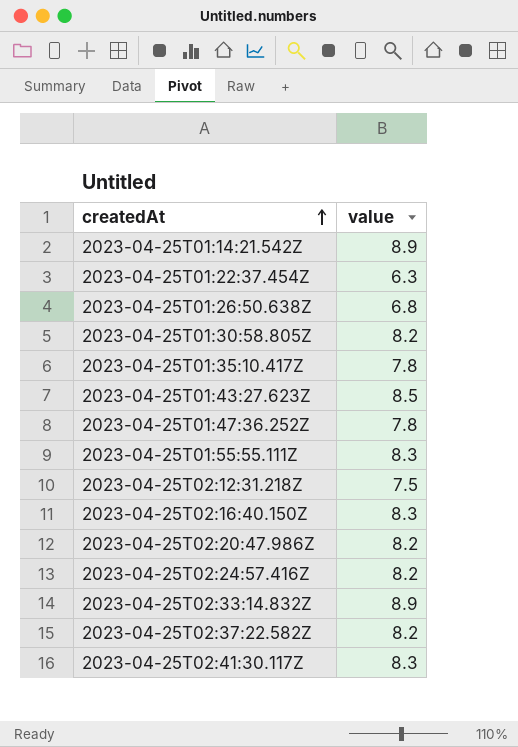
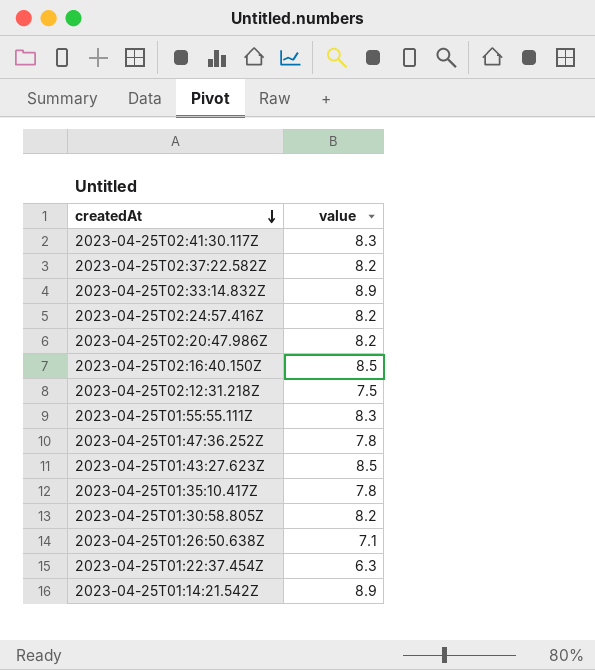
row order: createdAt ascending -> createdAt descending
2023-04-25T02:16:40.150Z | value: 8.3 -> 8.5
2023-04-25T01:26:50.638Z | value: 6.8 -> 7.1

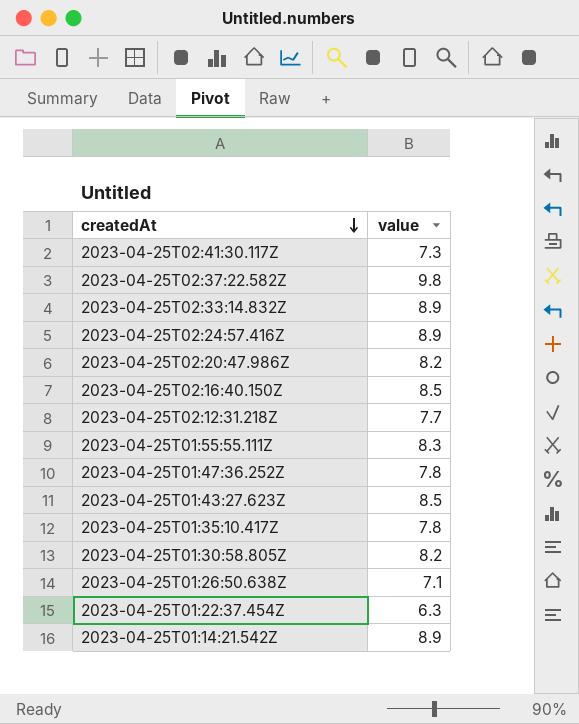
2023-04-25T02:41:30.117Z | value: 8.3 -> 7.3
2023-04-25T02:37:22.582Z | value: 8.2 -> 9.8
2023-04-25T02:24:57.416Z | value: 8.2 -> 8.9
2023-04-25T02:12:31.218Z | value: 7.5 -> 7.7

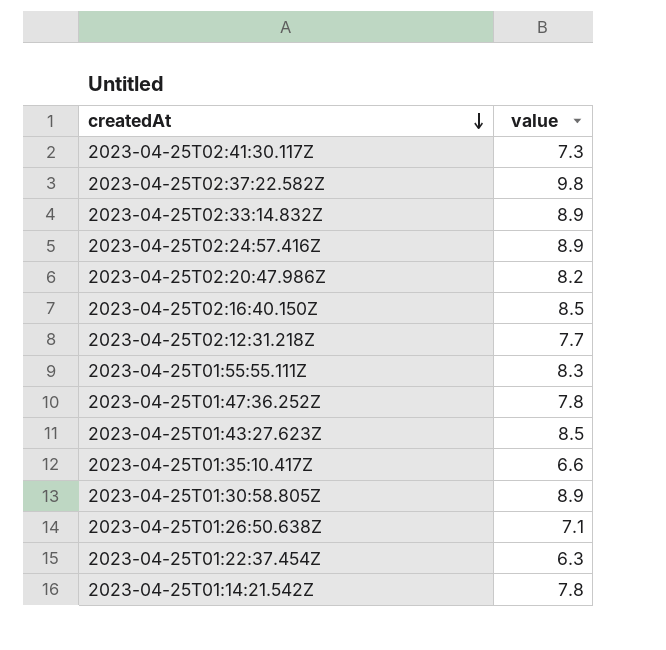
2023-04-25T01:35:10.417Z | value: 7.8 -> 6.6
2023-04-25T01:30:58.805Z | value: 8.2 -> 8.9
2023-04-25T01:14:21.542Z | value: 8.9 -> 7.8

